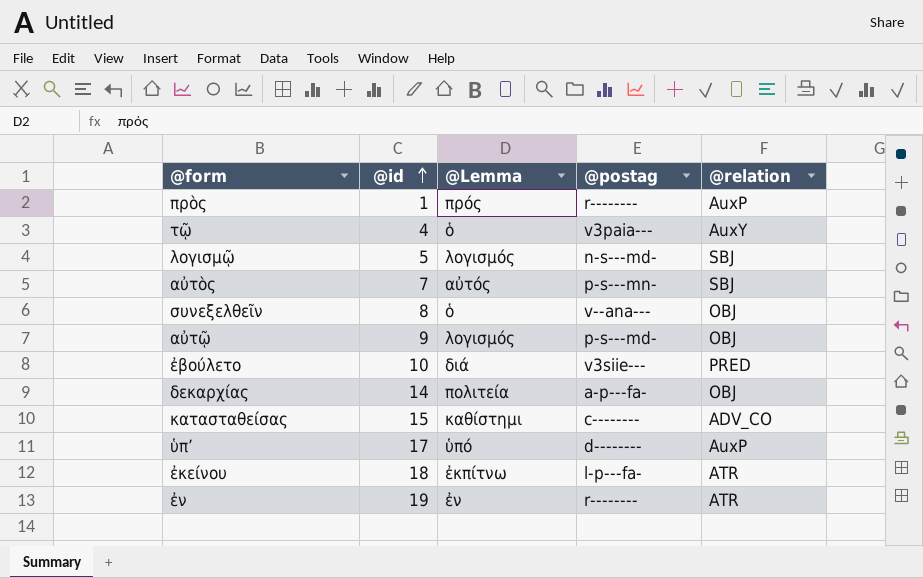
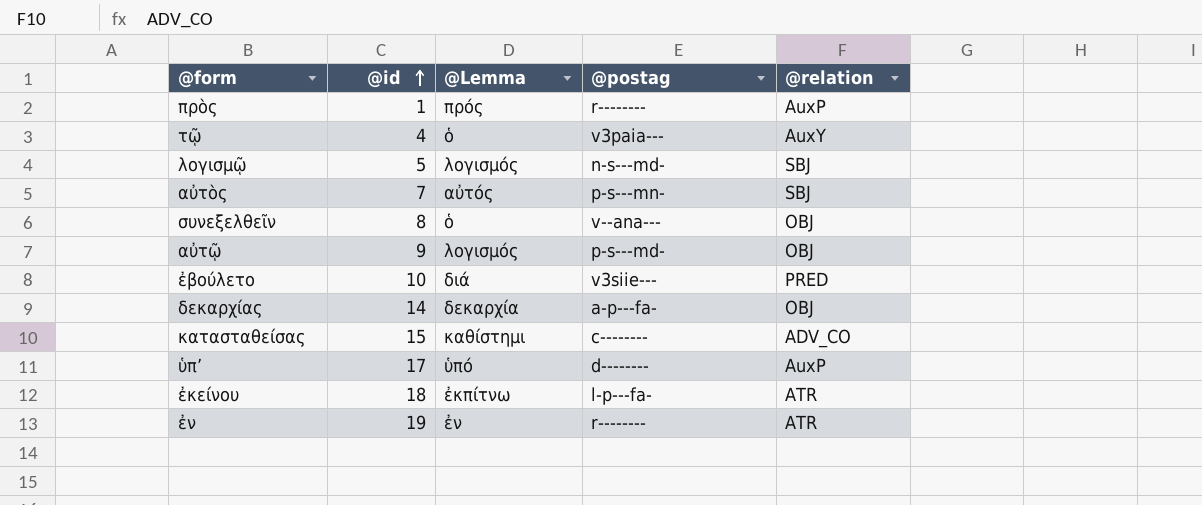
δεκαρχίας | @Lemma: πολιτεία -> δεκαρχία

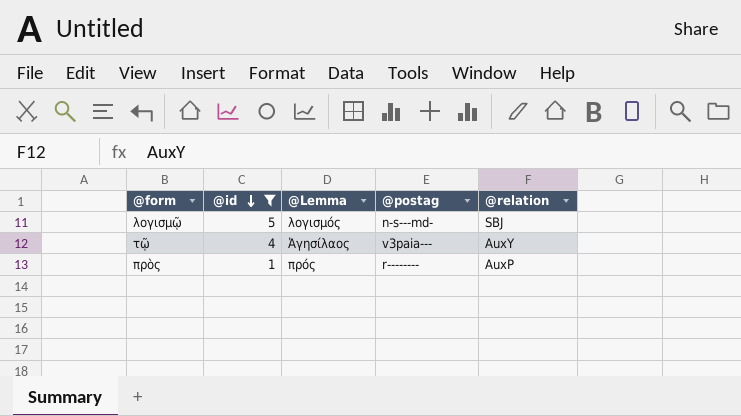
filter: none -> @id <= 5
row order: @id ascending -> @id descending
τῷ | @Lemma: ὁ -> Ἀγησίλαος

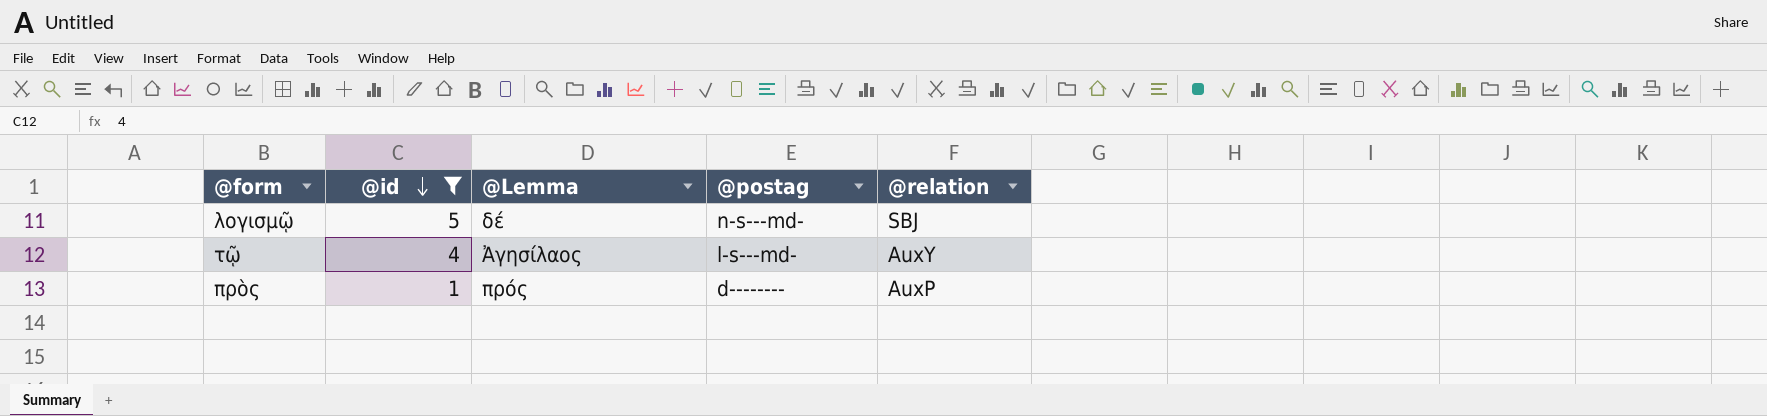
λογισμῷ | @Lemma: λογισμός -> δέ
τῷ | @postag: v3paia--- -> l-s---md-
πρὸς | @postag: r-------- -> d--------

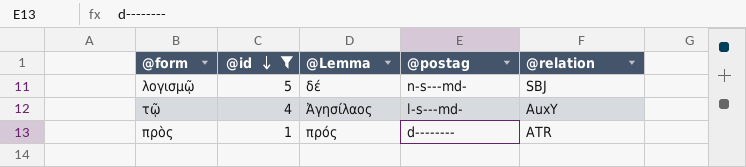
πρὸς | @relation: AuxP -> ATR

